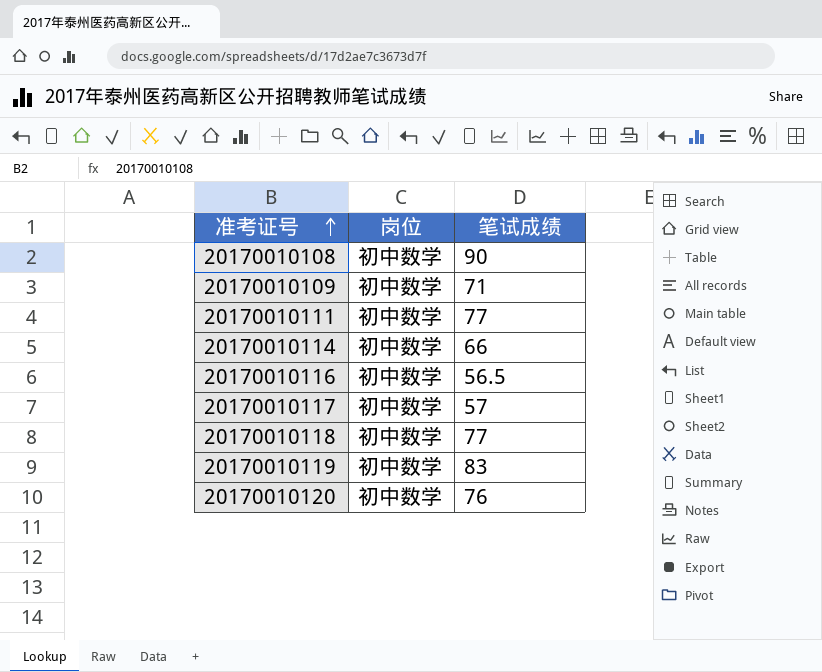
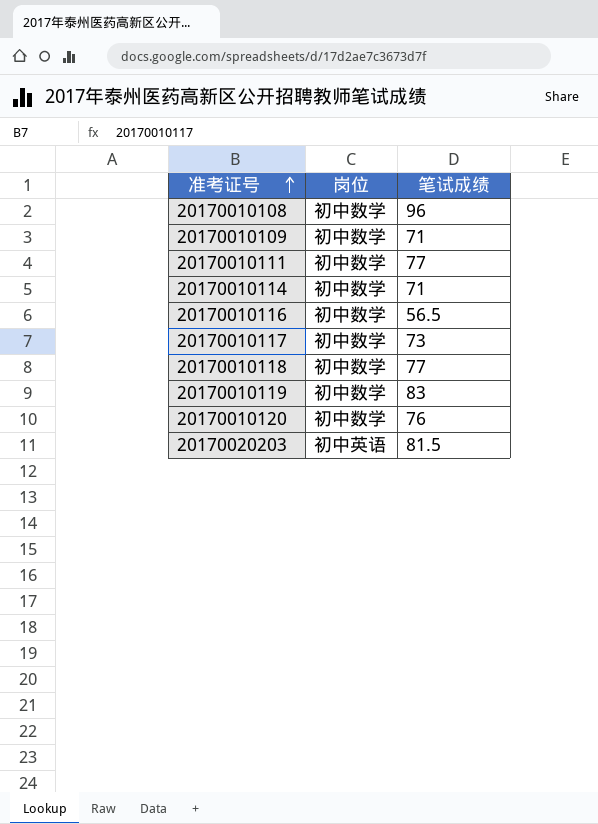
20170010108 | 笔试成绩: 90 -> 96
20170010114 | 笔试成绩: 66 -> 71
20170010117 | 笔试成绩: 57 -> 73
row 20170020203: none -> 初中英语 | 81.5

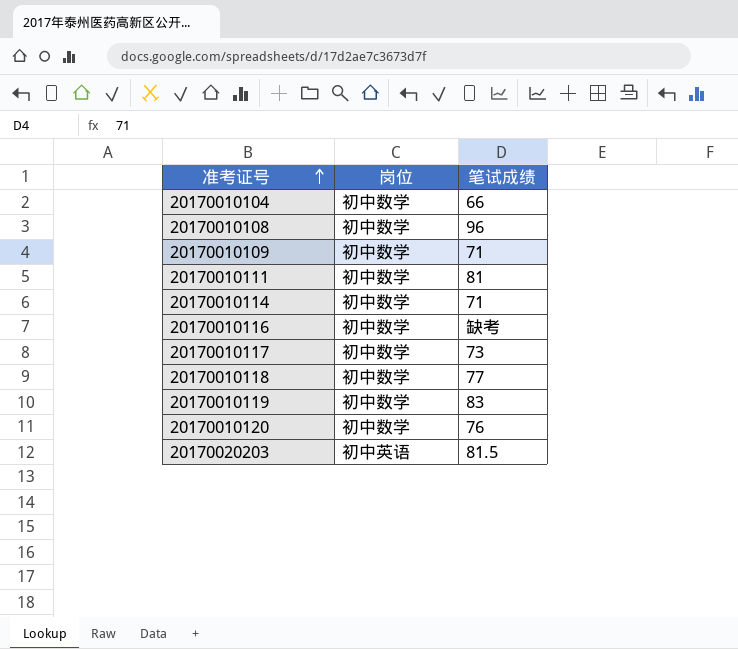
row 20170010104: none -> 初中数学 | 66
20170010111 | 笔试成绩: 77 -> 81
20170010116 | 笔试成绩: 56.5 -> 缺考

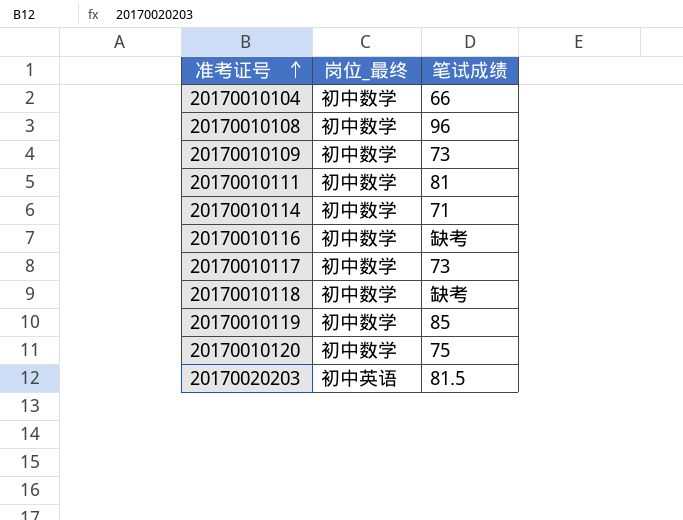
column name: 岗位 -> 岗位_最终
20170010109 | 笔试成绩: 71 -> 73
20170010118 | 笔试成绩: 77 -> 缺考
20170010119 | 笔试成绩: 83 -> 85
20170010120 | 笔试成绩: 76 -> 75

